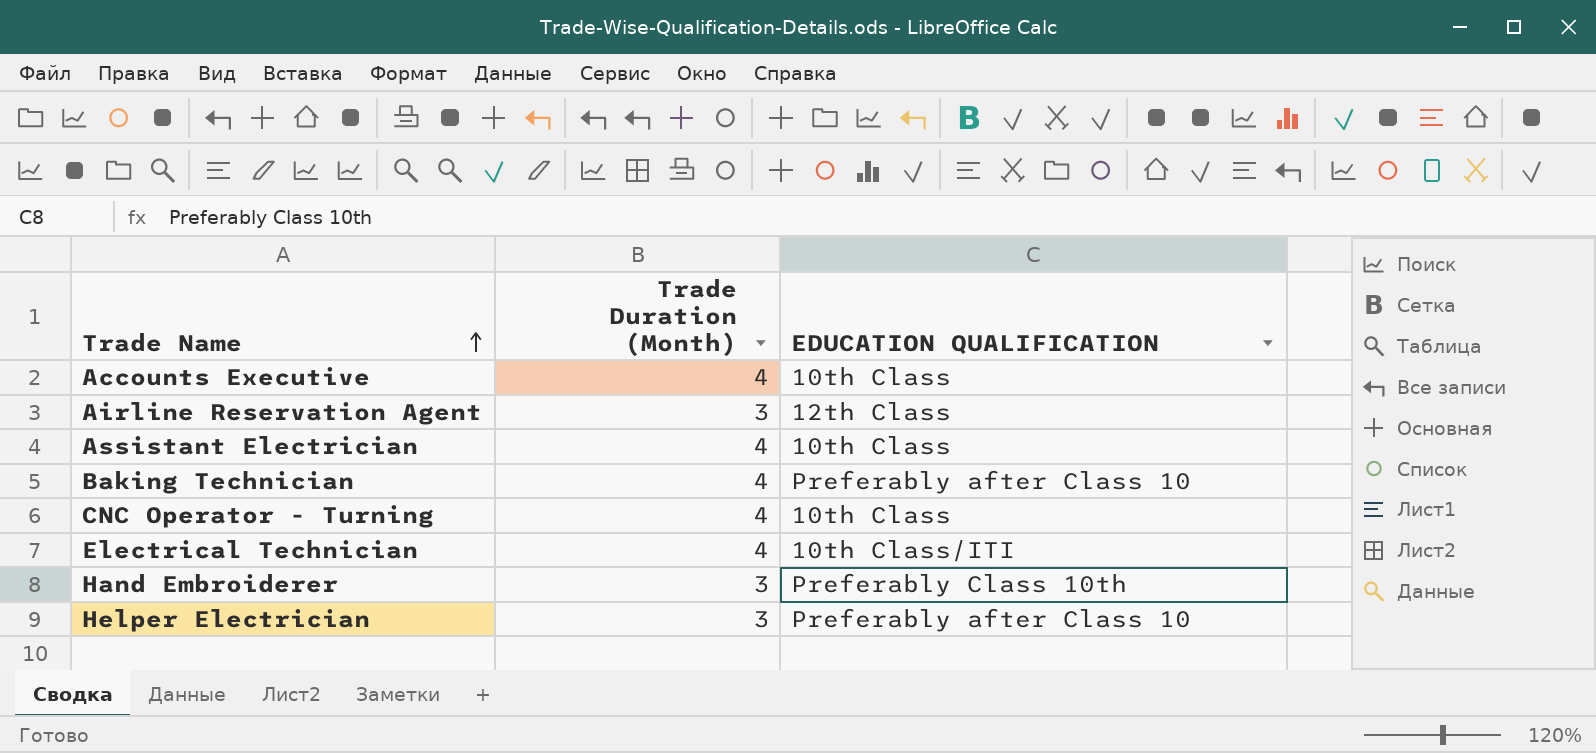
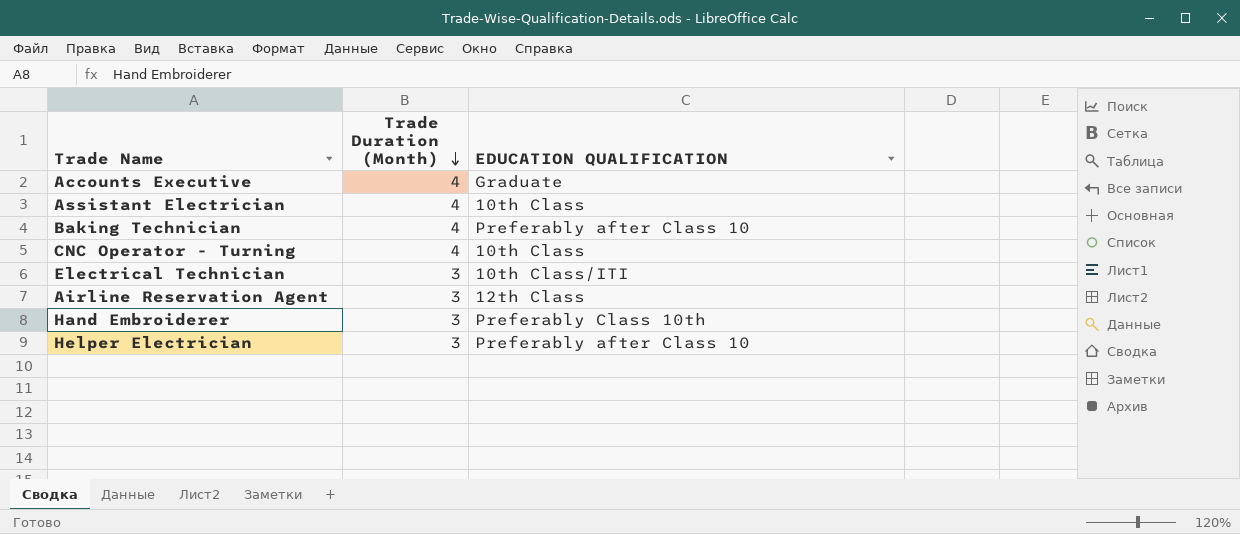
row order: Trade Name ascending -> Trade Duration (Month) descending
Accounts Executive | EDUCATION QUALIFICATION: 10th Class -> Graduate
Electrical Technician | Trade Duration (Month): 4 -> 3

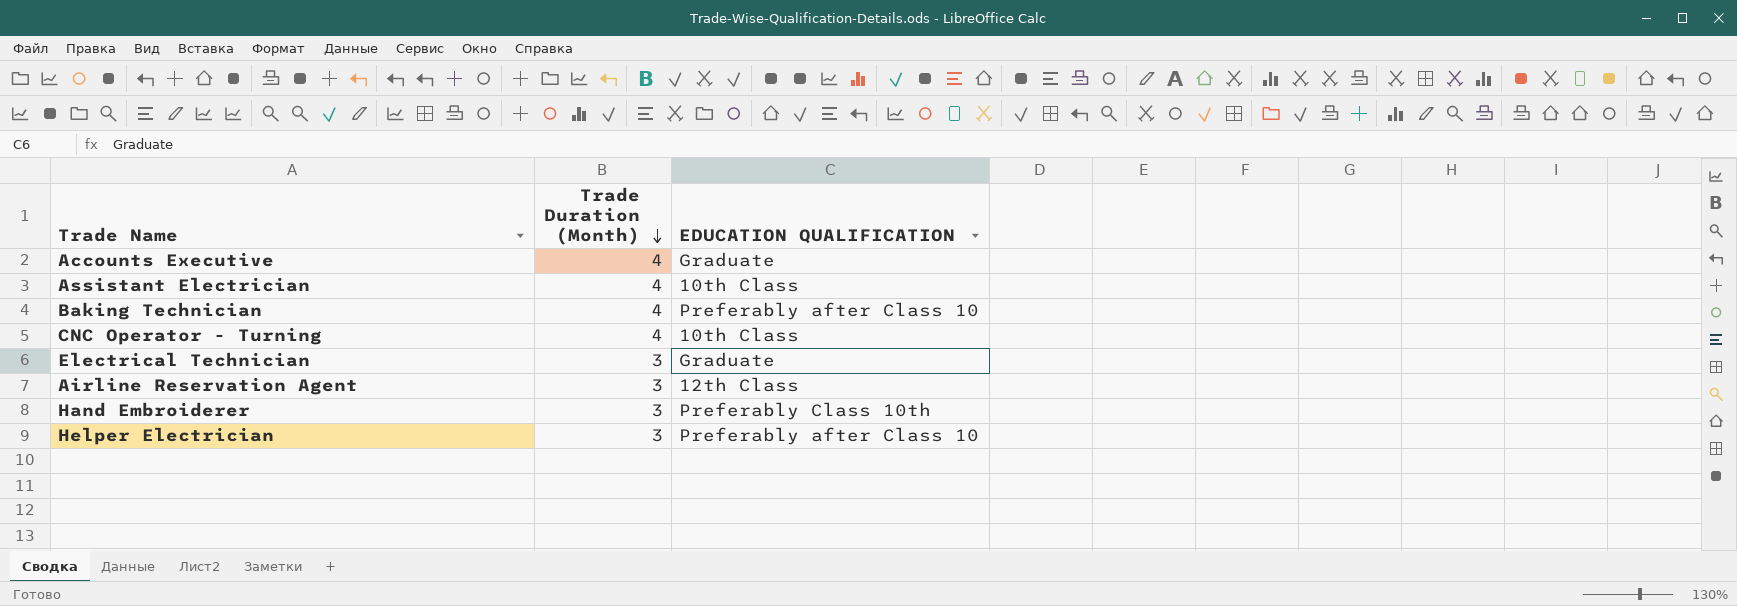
Electrical Technician | EDUCATION QUALIFICATION: 10th Class/ITI -> Graduate

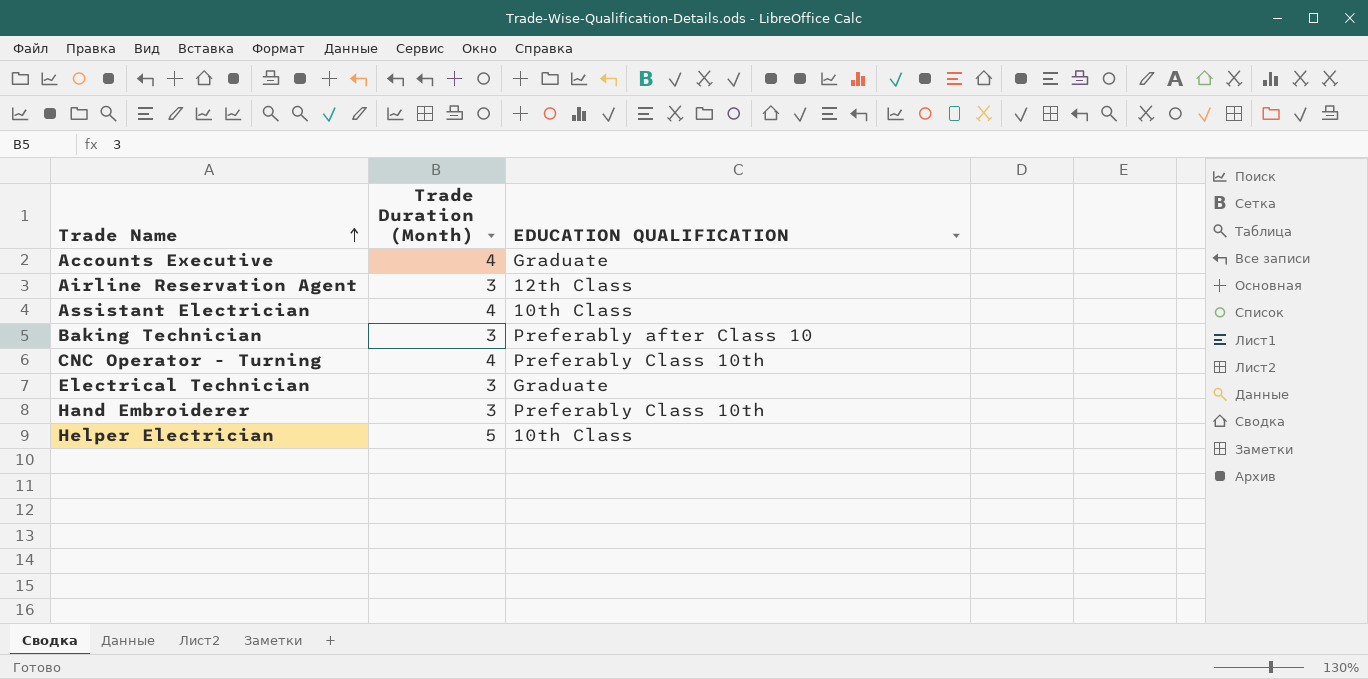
row order: Trade Duration (Month) descending -> Trade Name ascending
Baking Technician | Trade Duration (Month): 4 -> 3
CNC Operator - Turning | EDUCATION QUALIFICATION: 10th Class -> Preferably Class 10th
Helper Electrician | Trade Duration (Month): 3 -> 5
Helper Electrician | EDUCATION QUALIFICATION: Preferably after Class 10 -> 10th Class

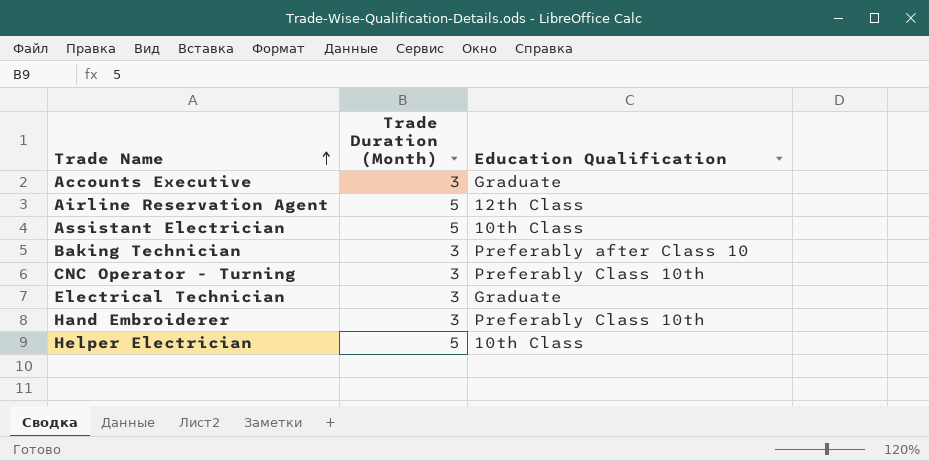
column name: EDUCATION QUALIFICATION -> Education Qualification
Accounts Executive | Trade Duration (Month): 4 -> 3
Airline Reservation Agent | Trade Duration (Month): 3 -> 5
Assistant Electrician | Trade Duration (Month): 4 -> 5
CNC Operator - Turning | Trade Duration (Month): 4 -> 3

